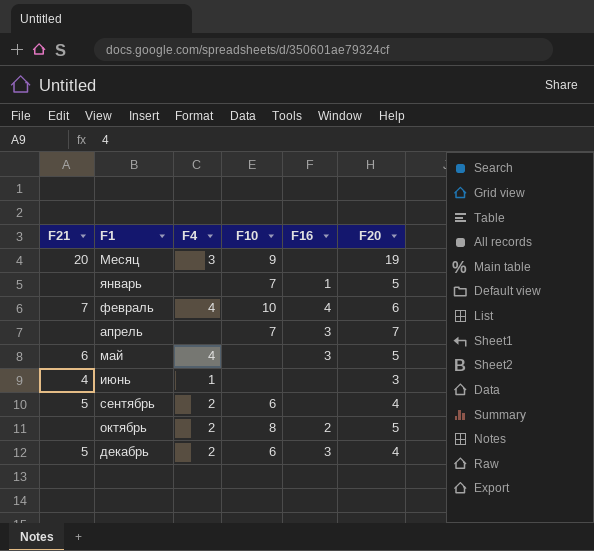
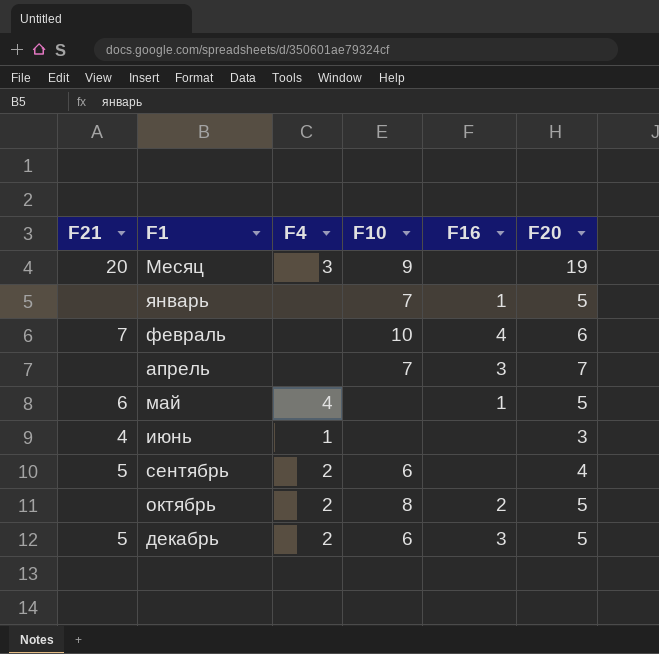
февраль | F4: 4 -> none
май | F16: 3 -> 1
декабрь | F20: 4 -> 5

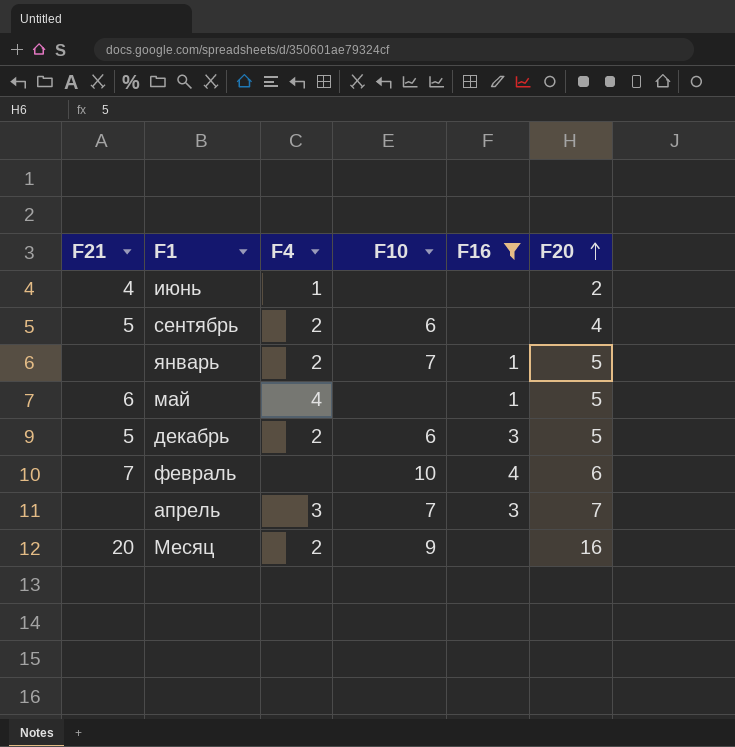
filter: none -> F16 != 2
row order: none -> F20 ascending
июнь | F20: 3 -> 2
январь | F4: none -> 2
апрель | F4: none -> 3
Месяц | F4: 3 -> 2
Месяц | F20: 19 -> 16

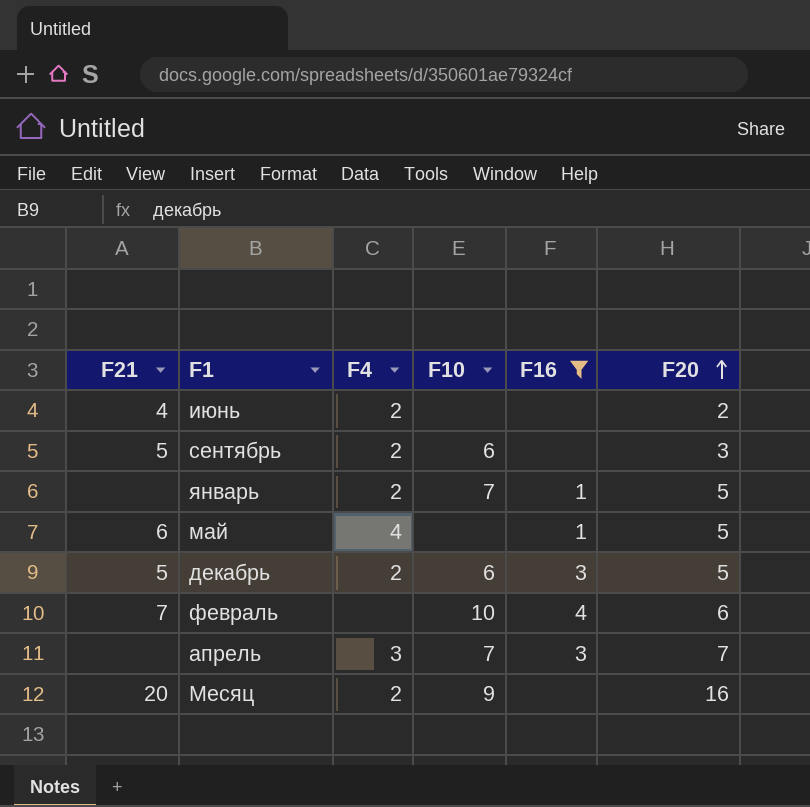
июнь | F4: 1 -> 2
сентябрь | F20: 4 -> 3

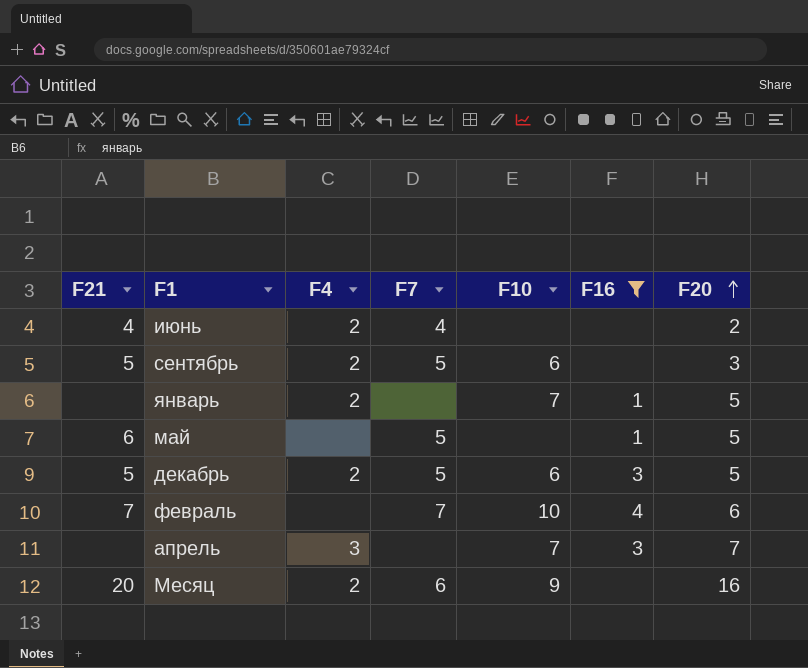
column F7 | position: none -> 4
май | F4: 4 -> none

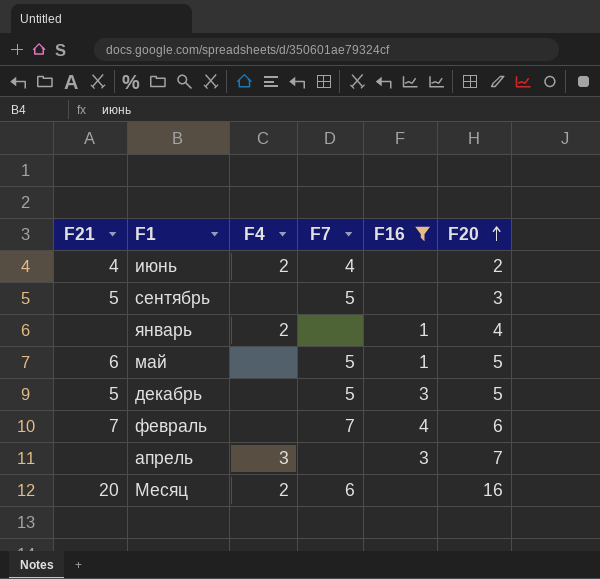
column F10 | position: 5 -> none
сентябрь | F4: 2 -> none
январь | F20: 5 -> 4
декабрь | F4: 2 -> none

